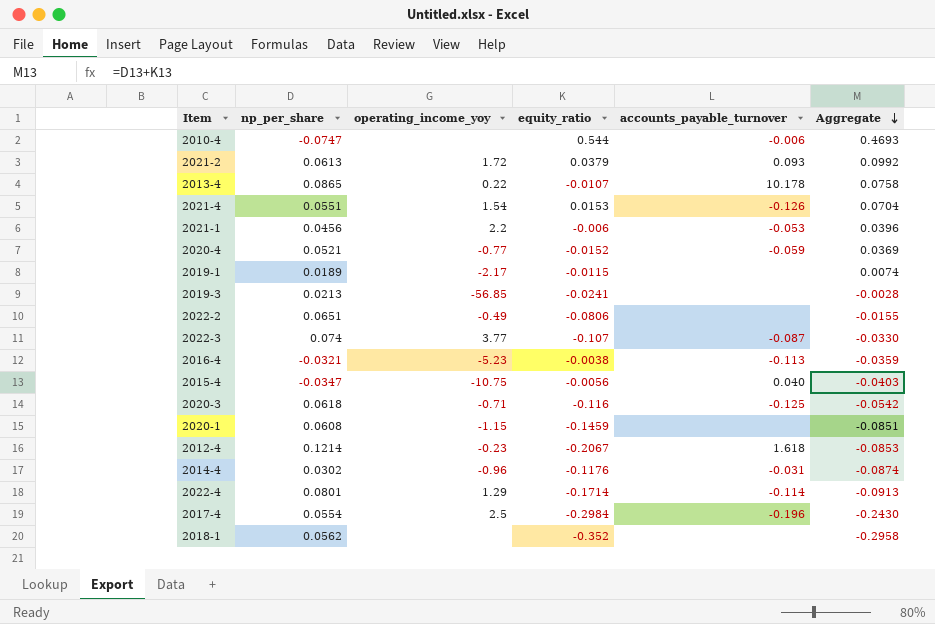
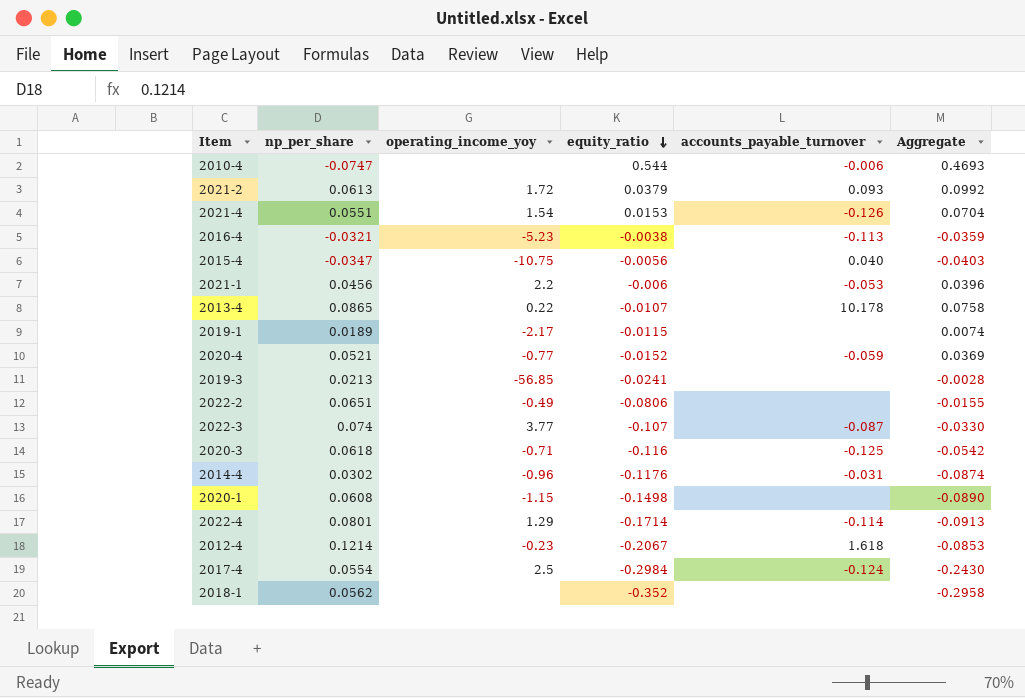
row order: Aggregate descending -> equity_ratio descending
2020-1 | equity_ratio: -0.1459 -> -0.1498
2020-1 | Aggregate: -0.0851 -> -0.0890
2017-4 | accounts_payable_turnover: -0.196 -> -0.124

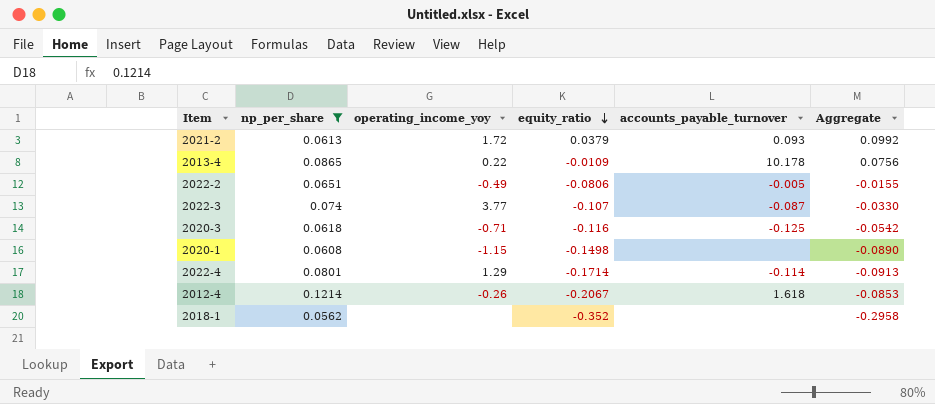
filter: none -> np_per_share >= 0.0562
2013-4 | equity_ratio: -0.0107 -> -0.0109
2013-4 | Aggregate: 0.0758 -> 0.0756
2022-2 | accounts_payable_turnover: none -> -0.005
2012-4 | operating_income_yoy: -0.23 -> -0.26

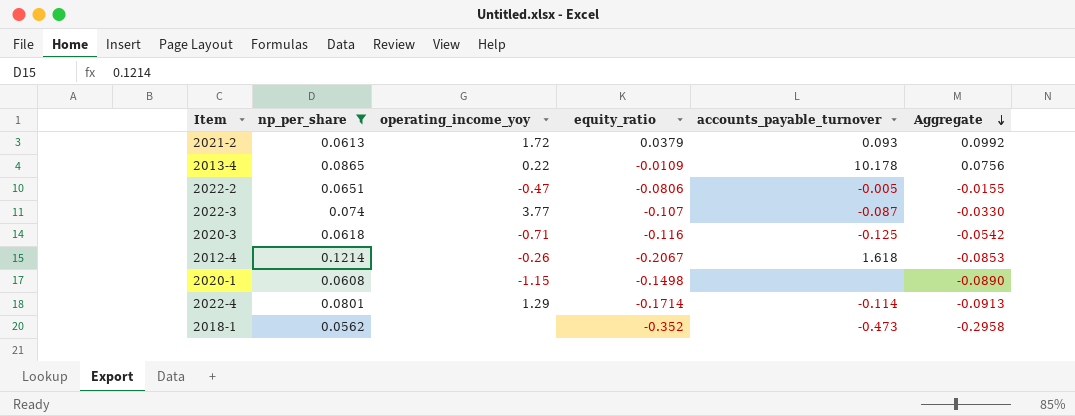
row order: equity_ratio descending -> Aggregate descending
2022-2 | operating_income_yoy: -0.49 -> -0.47
2018-1 | accounts_payable_turnover: none -> -0.473

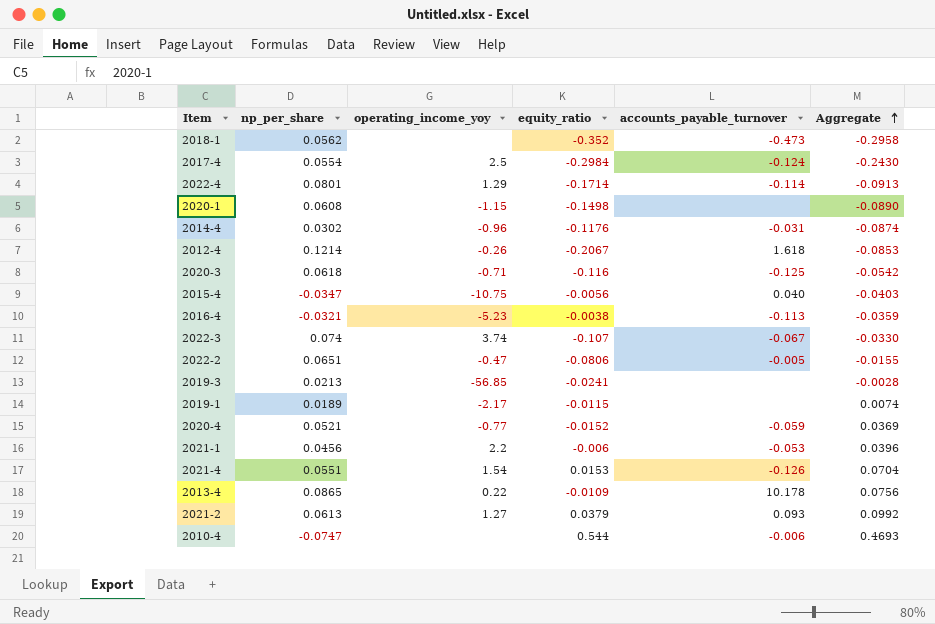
filter: np_per_share >= 0.0562 -> none
row order: Aggregate descending -> Aggregate ascending
2022-3 | operating_income_yoy: 3.77 -> 3.74
2022-3 | accounts_payable_turnover: -0.087 -> -0.067
2021-2 | operating_income_yoy: 1.72 -> 1.27

